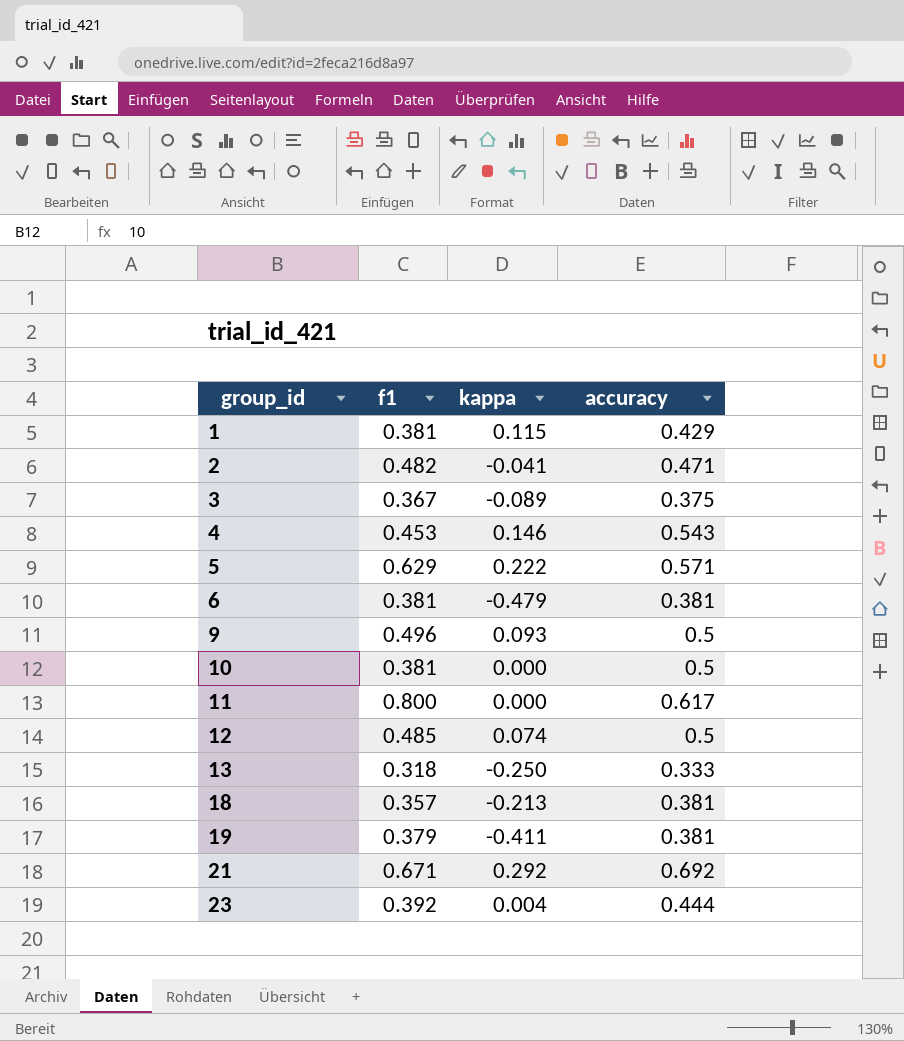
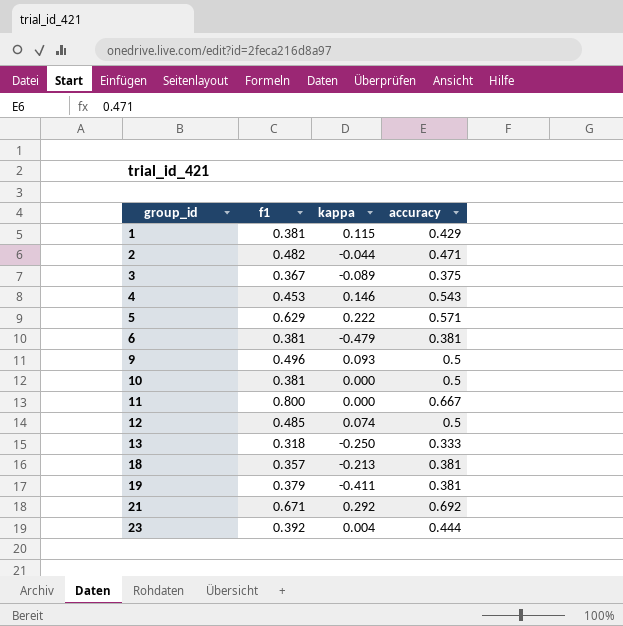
2 | kappa: -0.041 -> -0.044
11 | accuracy: 0.617 -> 0.667

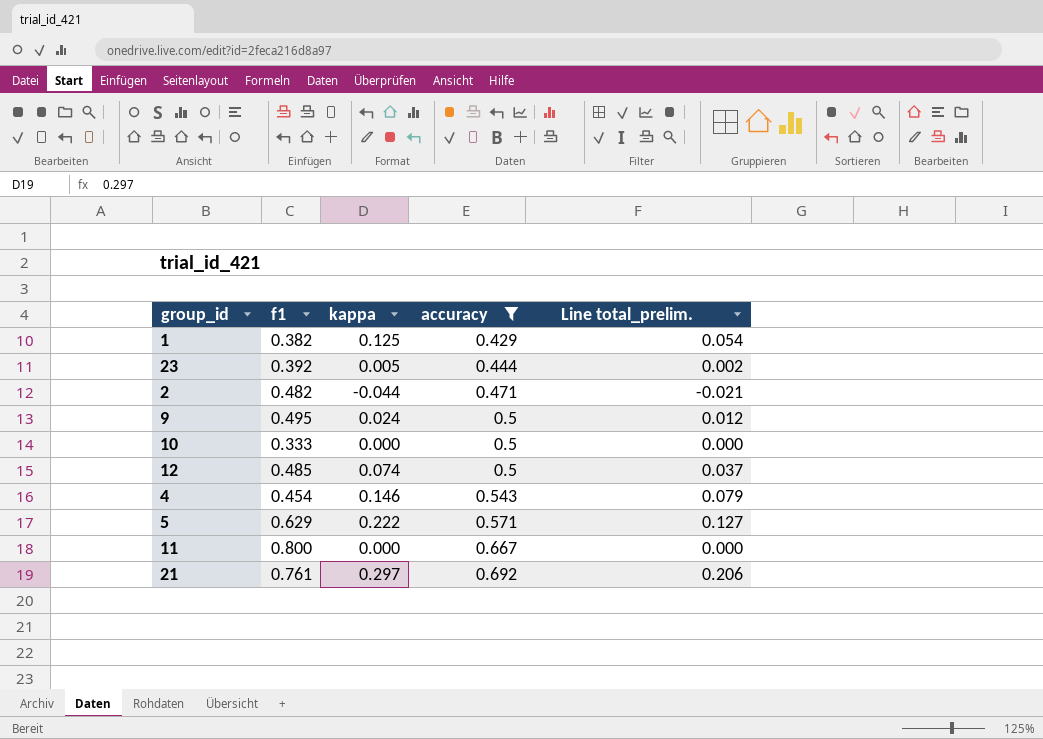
filter: none -> accuracy >= 0.429
row order: group_id ascending -> accuracy ascending
column Line total_prelim. | formula: none -> [kappa] * [accuracy]
1 | f1: 0.381 -> 0.382
1 | kappa: 0.115 -> 0.125
23 | kappa: 0.004 -> 0.005
9 | f1: 0.496 -> 0.495
9 | kappa: 0.093 -> 0.024
10 | f1: 0.381 -> 0.333
4 | f1: 0.453 -> 0.454
21 | f1: 0.671 -> 0.761
21 | kappa: 0.292 -> 0.297

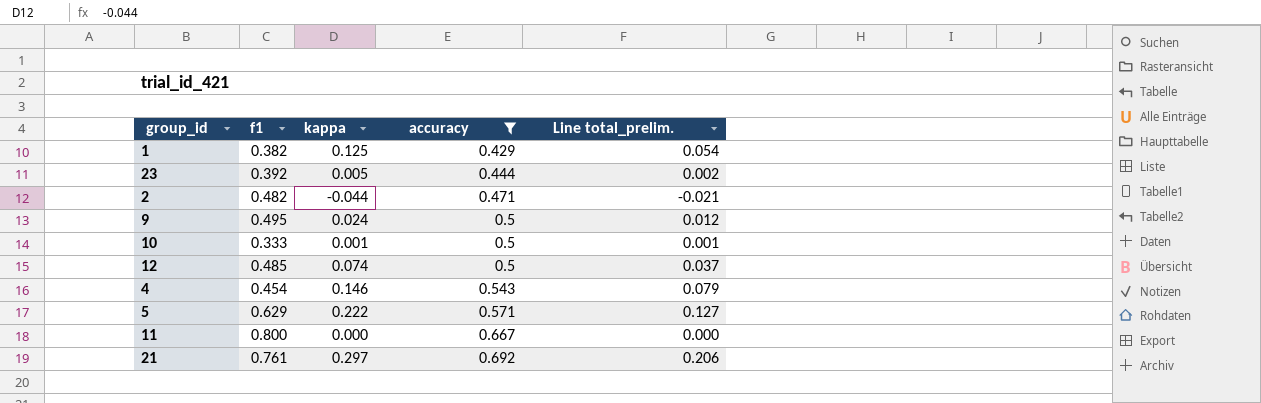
10 | kappa: 0.000 -> 0.001
10 | Line total_prelim.: 0.000 -> 0.001

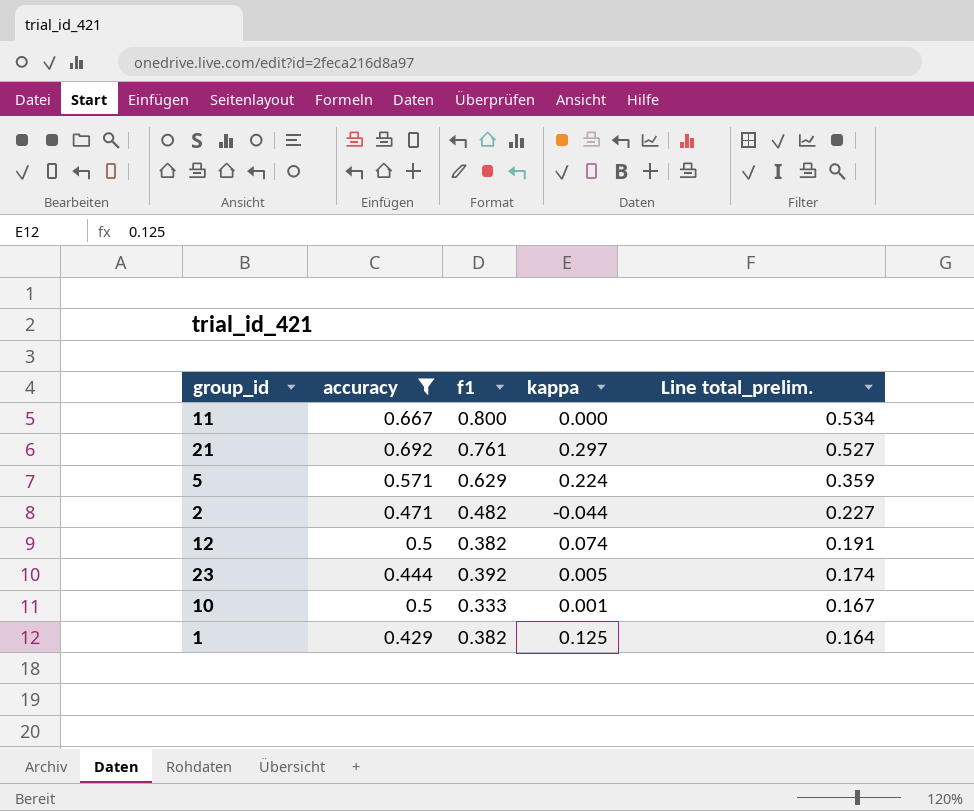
row order: accuracy ascending -> Line total_prelim. descending
column accuracy | position: 4 -> 2
column Line total_prelim. | formula: [kappa] * [accuracy] -> [accuracy] * [f1]
row 9: 0.495 | 0.024 | 0.5 | 0.012 -> none
row 4: 0.454 | 0.146 | 0.543 | 0.079 -> none
5 | kappa: 0.222 -> 0.224
12 | f1: 0.485 -> 0.382

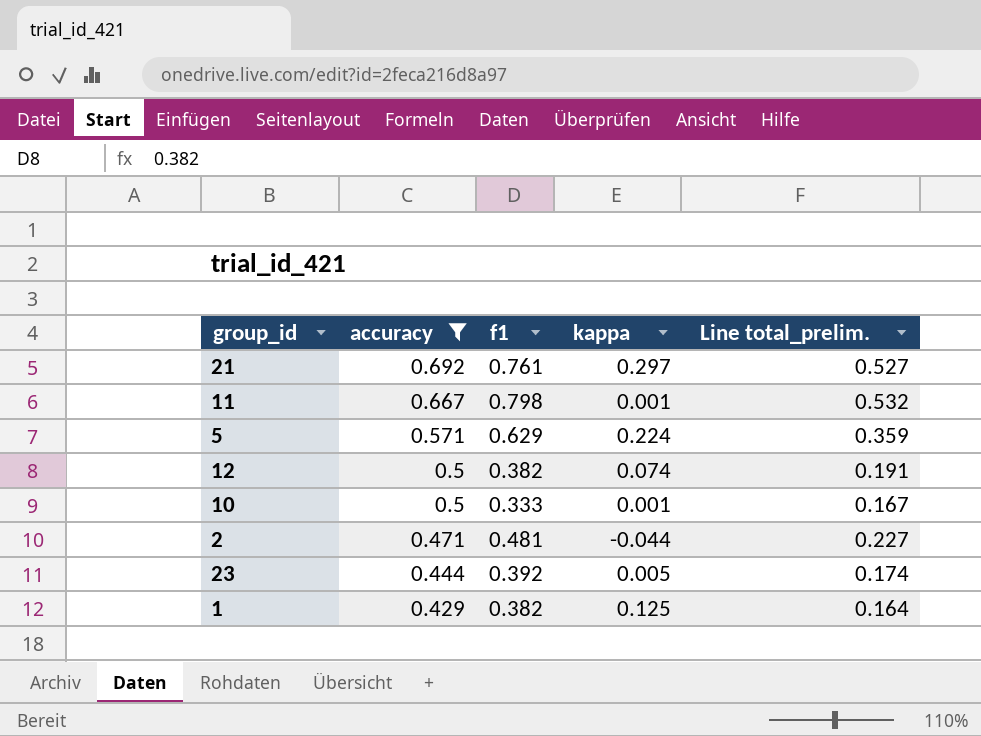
row order: Line total_prelim. descending -> accuracy descending
11 | f1: 0.800 -> 0.798
11 | kappa: 0.000 -> 0.001
11 | Line total_prelim.: 0.534 -> 0.532
2 | f1: 0.482 -> 0.481

